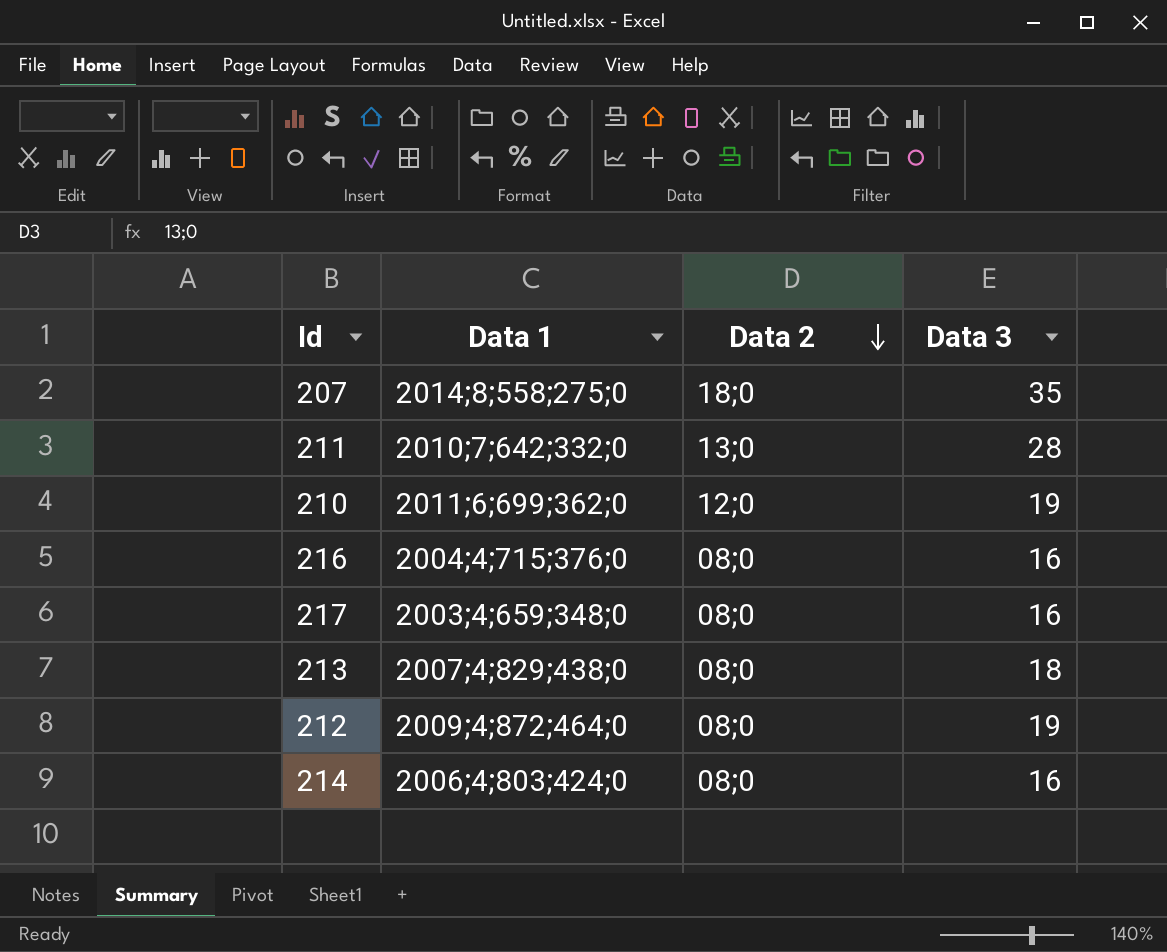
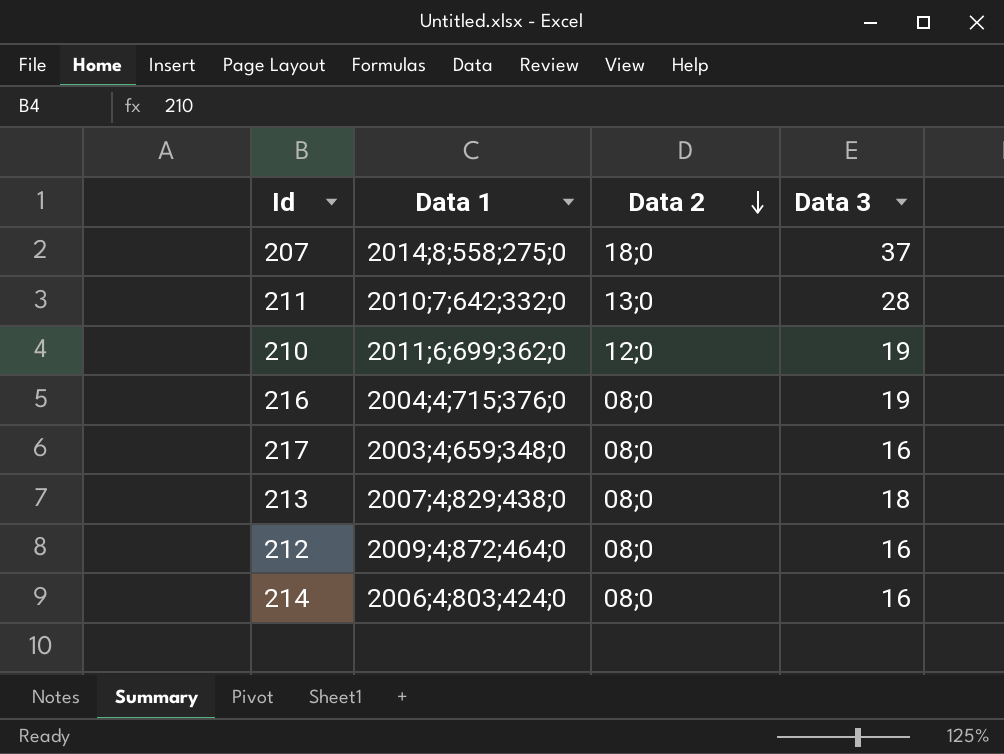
207 | Data 3: 35 -> 37
216 | Data 3: 16 -> 19
212 | Data 3: 19 -> 16

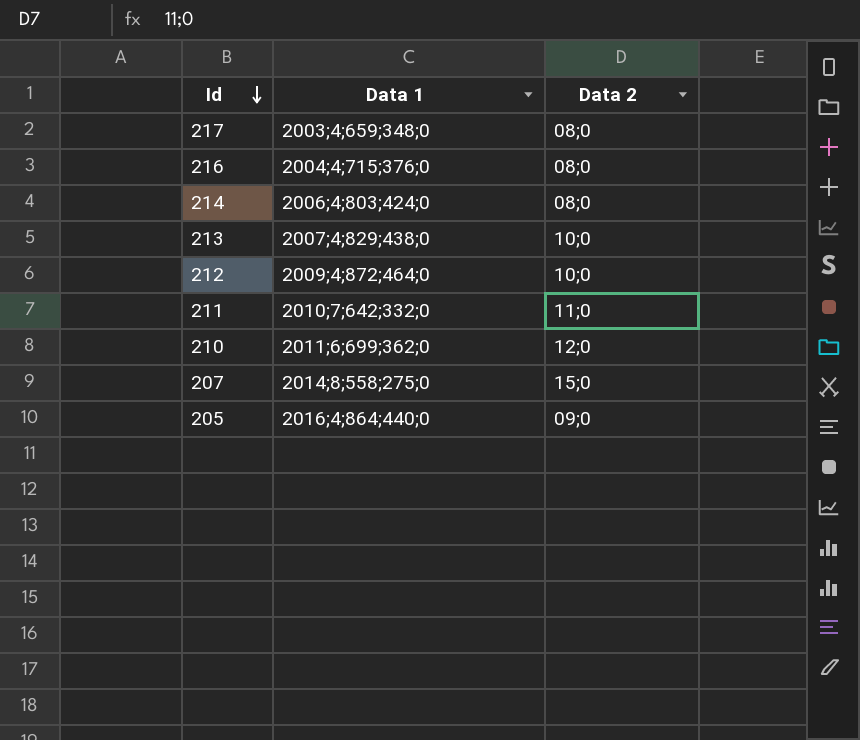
row order: Data 2 descending -> Id descending
column Data 3 | position: 4 -> none
213 | Data 2: 08;0 -> 10;0
212 | Data 2: 08;0 -> 10;0
211 | Data 2: 13;0 -> 11;0
207 | Data 2: 18;0 -> 15;0
row 205: none -> 2016;4;864;440;0 | 09;0

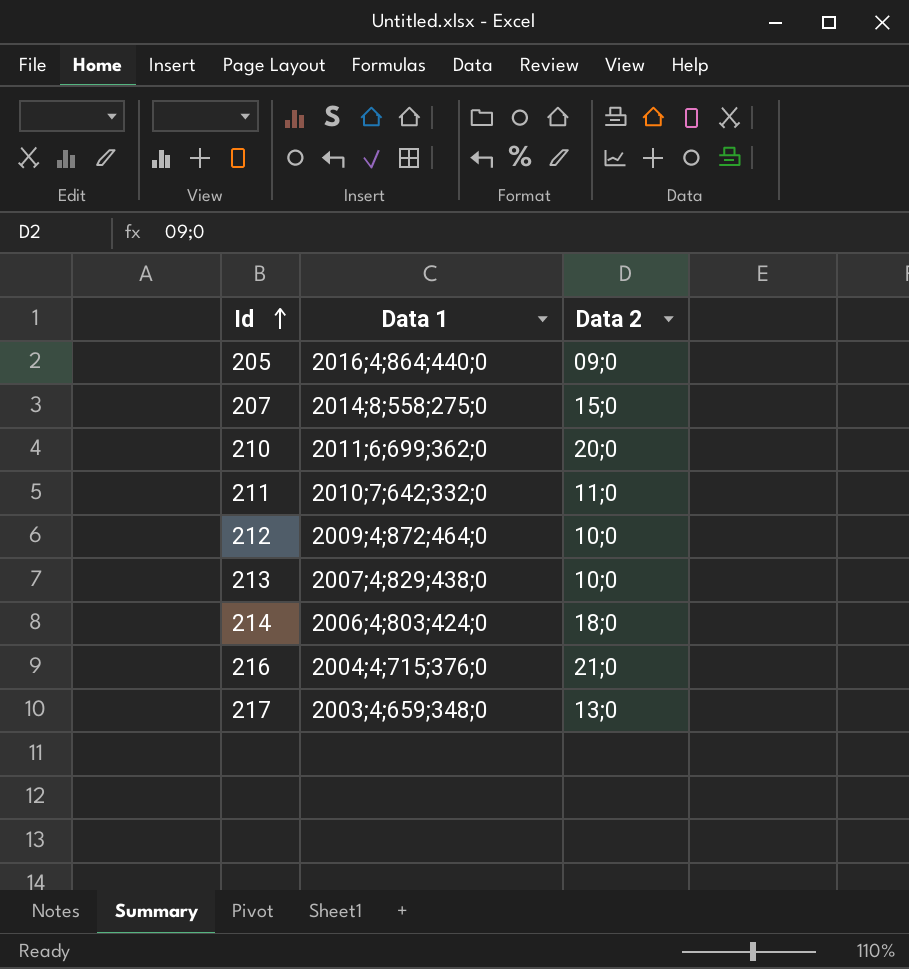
row order: Id descending -> Id ascending
210 | Data 2: 12;0 -> 20;0
214 | Data 2: 08;0 -> 18;0
216 | Data 2: 08;0 -> 21;0
217 | Data 2: 08;0 -> 13;0

